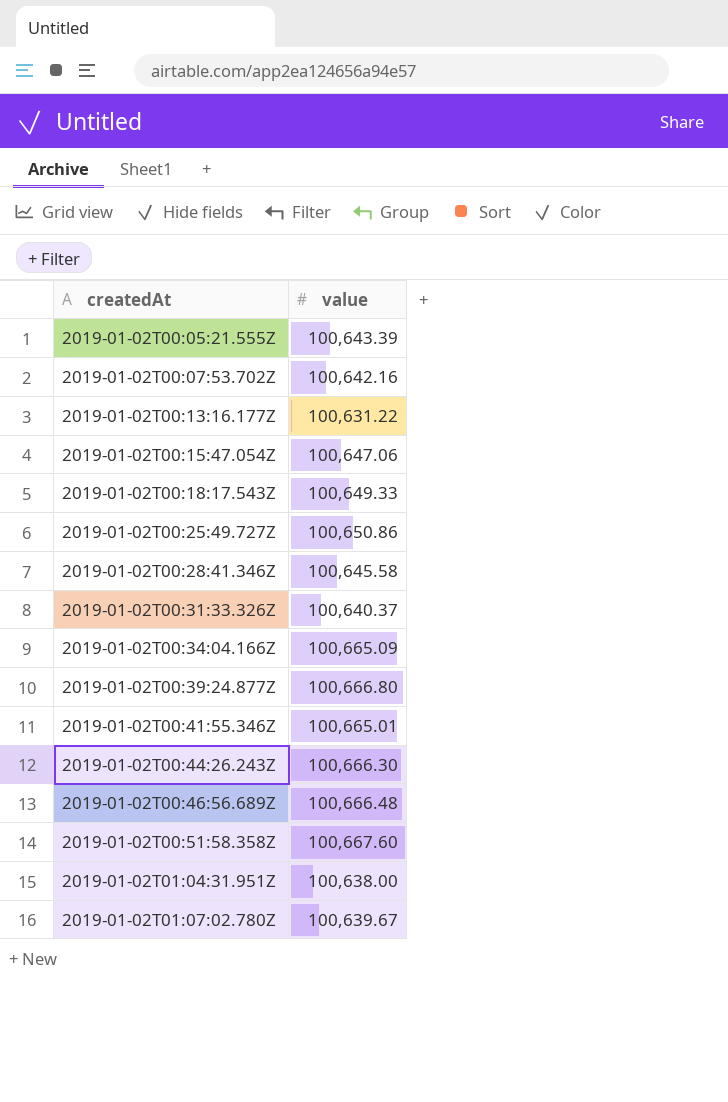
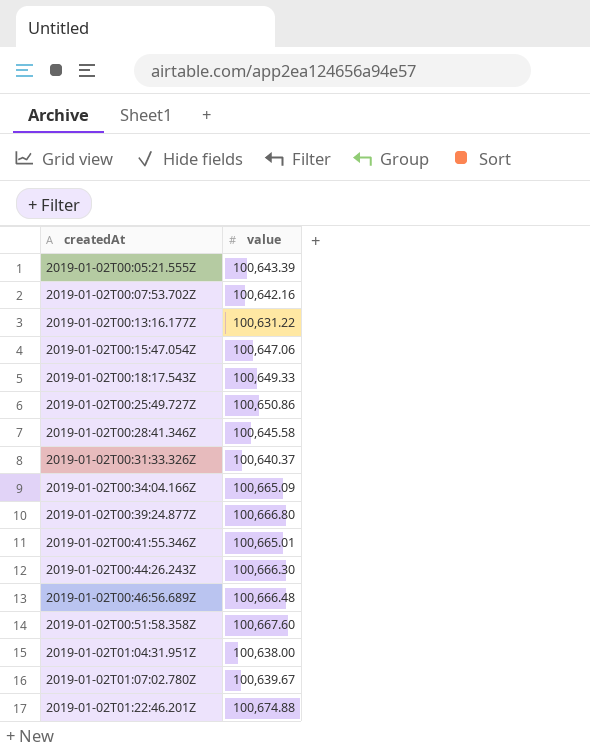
row 2019-01-02T01:22:46.201Z: none -> 100,674.88

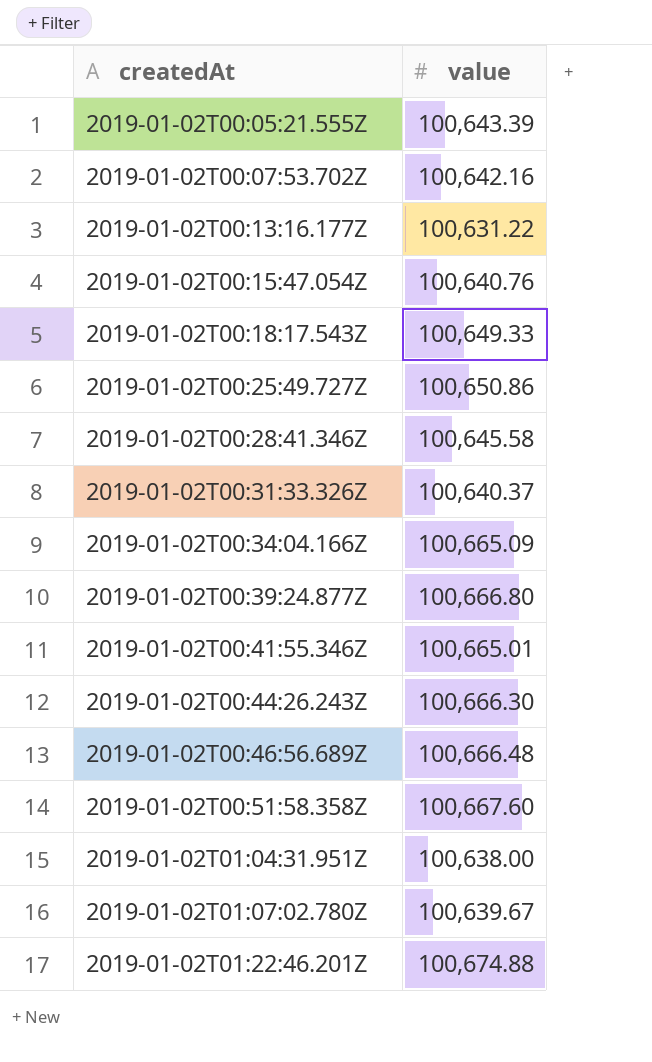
2019-01-02T00:15:47.054Z | value: 100,647.06 -> 100,640.76

